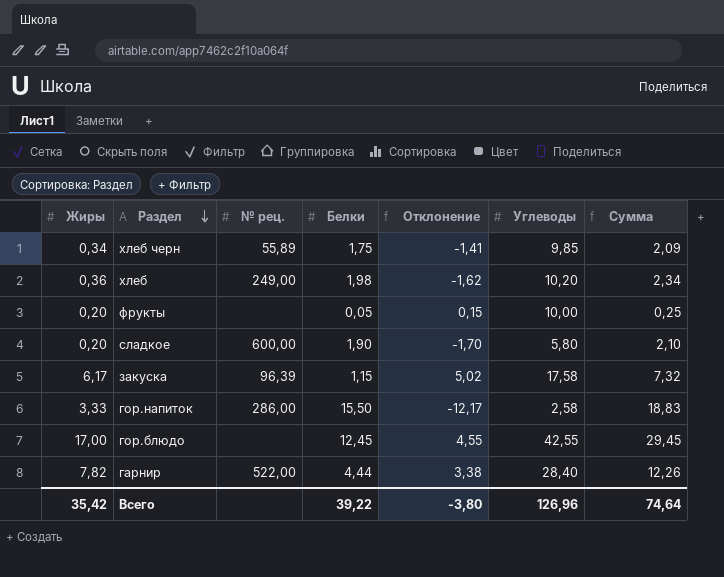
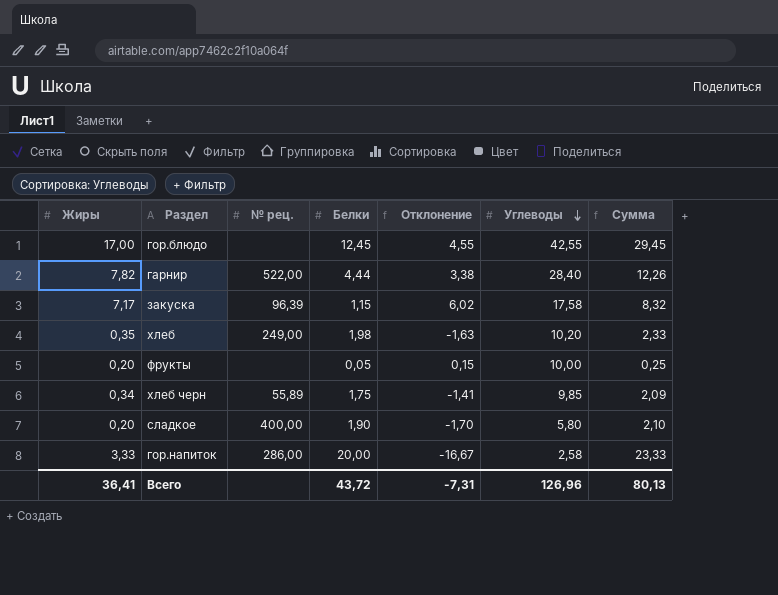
row order: Раздел descending -> Углеводы descending
закуска | Жиры: 6,17 -> 7,17
закуска | Отклонение: 5,02 -> 6,02
закуска | Сумма: 7,32 -> 8,32
хлеб | Жиры: 0,36 -> 0,35
хлеб | Отклонение: -1,62 -> -1,63
хлеб | Сумма: 2,34 -> 2,33
сладкое | № рец.: 600,00 -> 400,00
гор.напиток | Белки: 15,50 -> 20,00
гор.напиток | Отклонение: -12,17 -> -16,67
гор.напиток | Сумма: 18,83 -> 23,33
Всего | Жиры: 35,42 -> 36,41
Всего | Белки: 39,22 -> 43,72
Всего | Отклонение: -3,80 -> -7,31
Всего | Сумма: 74,64 -> 80,13

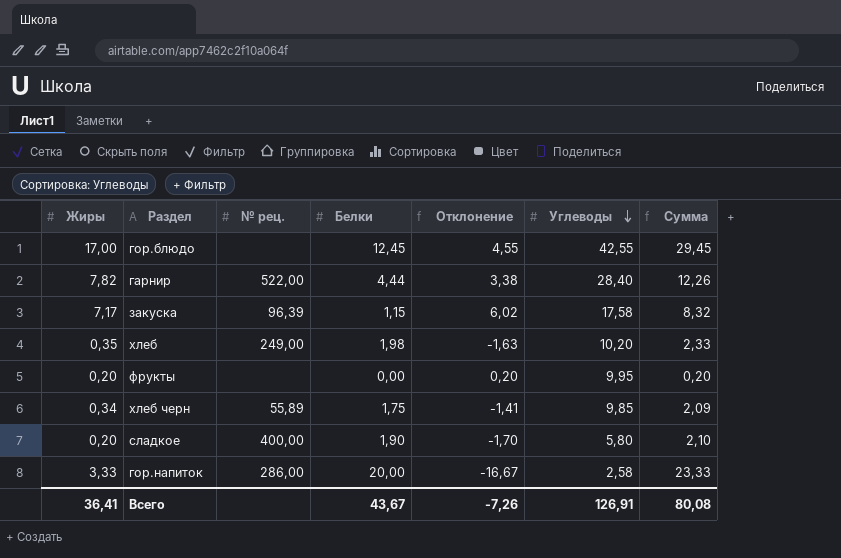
фрукты | Белки: 0,05 -> 0,00
фрукты | Отклонение: 0,15 -> 0,20
фрукты | Углеводы: 10,00 -> 9,95
фрукты | Сумма: 0,25 -> 0,20
Всего | Белки: 43,72 -> 43,67
Всего | Отклонение: -7,31 -> -7,26
Всего | Углеводы: 126,96 -> 126,91
Всего | Сумма: 80,13 -> 80,08

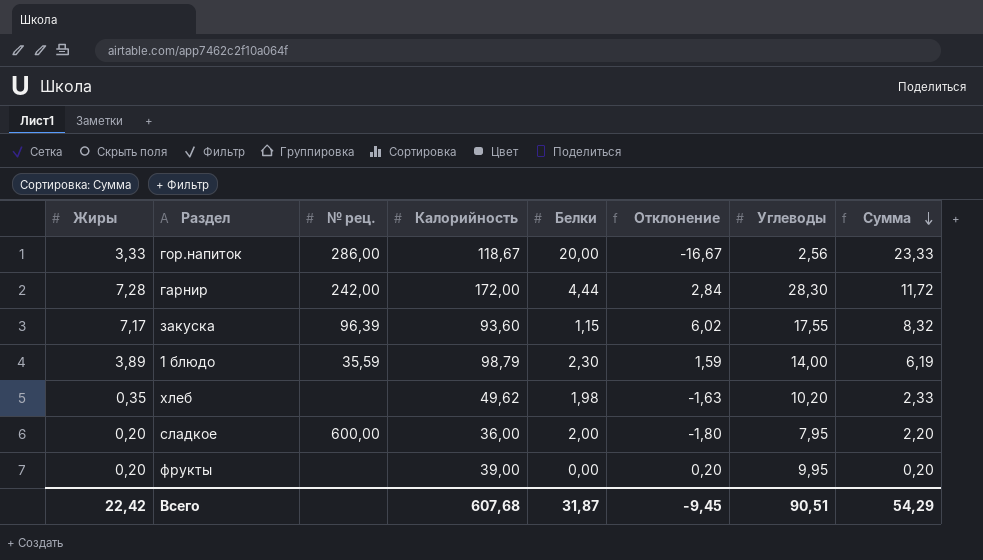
row order: Углеводы descending -> Сумма descending
column Калорийность | position: none -> 4
row гор.блюдо: 17,00 | none | 12,45 | 4,55 | 42,55 | 29,45 -> none
row хлеб черн: 0,34 | 55,89 | 1,75 | -1,41 | 9,85 | 2,09 -> none
гор.напиток | Углеводы: 2,58 -> 2,56
гарнир | Жиры: 7,82 -> 7,28
гарнир | № рец.: 522,00 -> 242,00
гарнир | Отклонение: 3,38 -> 2,84
гарнир | Углеводы: 28,40 -> 28,30
гарнир | Сумма: 12,26 -> 11,72
закуска | Углеводы: 17,58 -> 17,55
row 1 блюдо: none -> 3,89 | 35,59 | 98,79 | 2,30 | 1,59 | 14,00 | 6,19
хлеб | № рец.: 249,00 -> none
сладкое | № рец.: 400,00 -> 600,00
сладкое | Белки: 1,90 -> 2,00
сладкое | Отклонение: -1,70 -> -1,80
сладкое | Углеводы: 5,80 -> 7,95
сладкое | Сумма: 2,10 -> 2,20
Всего | Жиры: 36,41 -> 22,42
Всего | Белки: 43,67 -> 31,87
Всего | Отклонение: -7,26 -> -9,45
Всего | Углеводы: 126,91 -> 90,51
Всего | Сумма: 80,08 -> 54,29

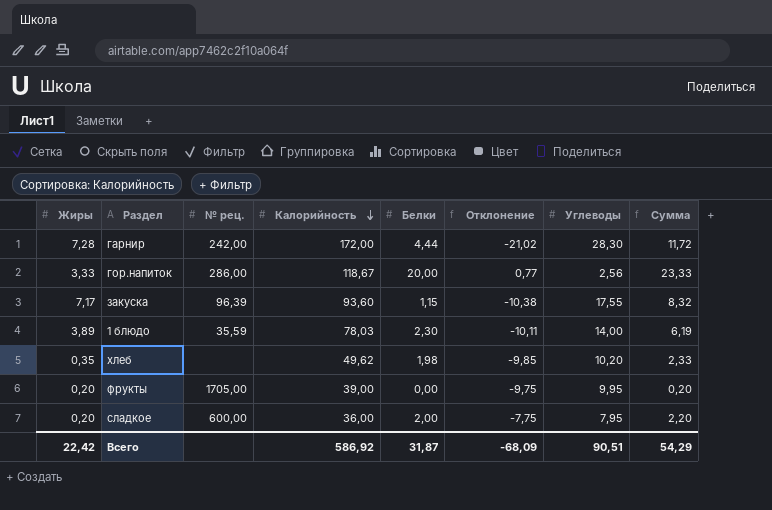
row order: Сумма descending -> Калорийность descending
column Отклонение | formula: [Жиры] - [Белки] -> [Жиры] - [Углеводы]
1 блюдо | Калорийность: 98,79 -> 78,03
фрукты | № рец.: none -> 1705,00
Всего | Калорийность: 607,68 -> 586,92
Всего | Отклонение: -9,45 -> -68,09

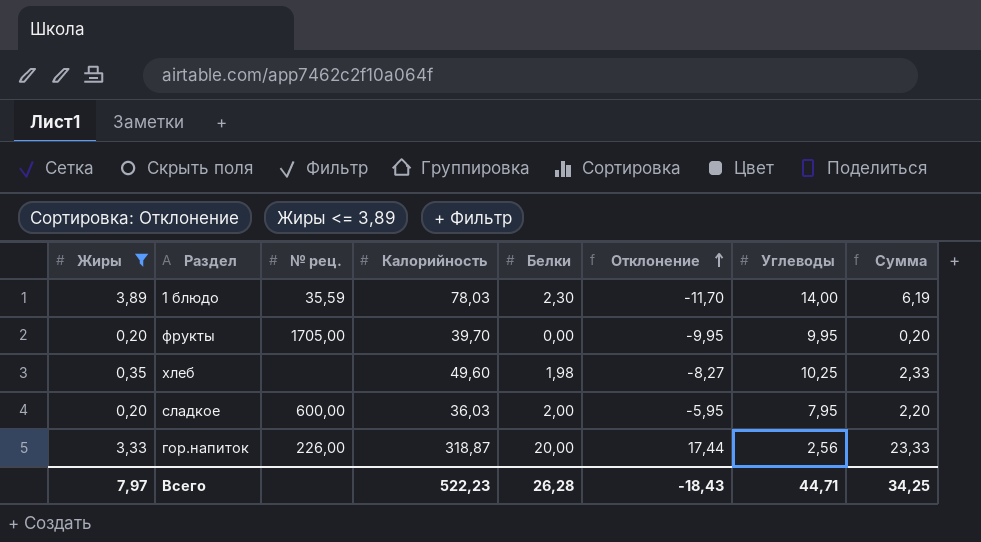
filter: none -> Жиры <= 3,89
row order: Калорийность descending -> Отклонение ascending
column Отклонение | formula: [Жиры] - [Углеводы] -> [Белки] - [Углеводы]
фрукты | Калорийность: 39,00 -> 39,70
хлеб | Калорийность: 49,62 -> 49,60
хлеб | Углеводы: 10,20 -> 10,25
сладкое | Калорийность: 36,00 -> 36,03
гор.напиток | № рец.: 286,00 -> 226,00
гор.напиток | Калорийность: 118,67 -> 318,87
Всего | Жиры: 22,42 -> 7,97
Всего | Калорийность: 586,92 -> 522,23
Всего | Белки: 31,87 -> 26,28
Всего | Отклонение: -68,09 -> -18,43
Всего | Углеводы: 90,51 -> 44,71
Всего | Сумма: 54,29 -> 34,25

